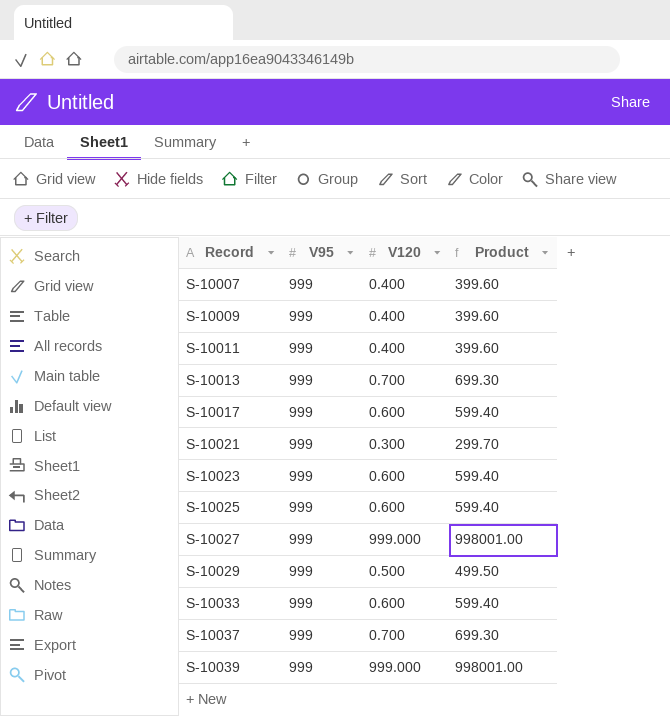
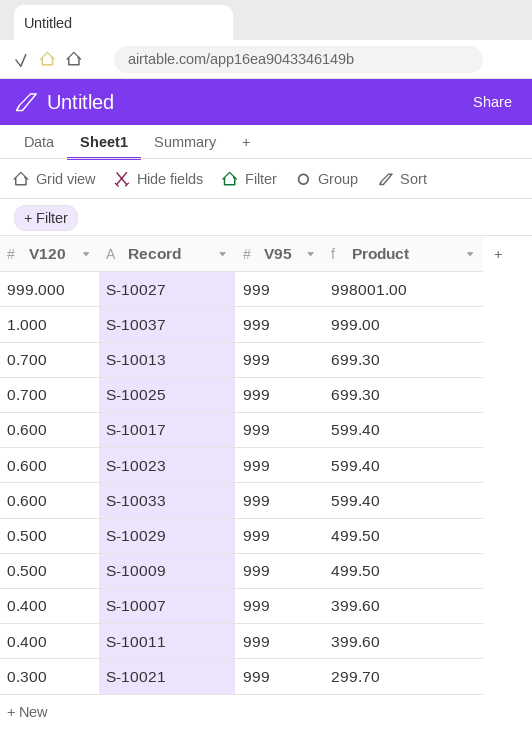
row order: Record ascending -> V120 descending
column V120 | position: 3 -> 1
row S-10039: 999 | 999.000 | 998001.00 -> none
S-10037 | V120: 0.700 -> 1.000
S-10037 | Product: 699.30 -> 999.00
S-10025 | V120: 0.600 -> 0.700
S-10025 | Product: 599.40 -> 699.30
S-10009 | V120: 0.400 -> 0.500
S-10009 | Product: 399.60 -> 499.50

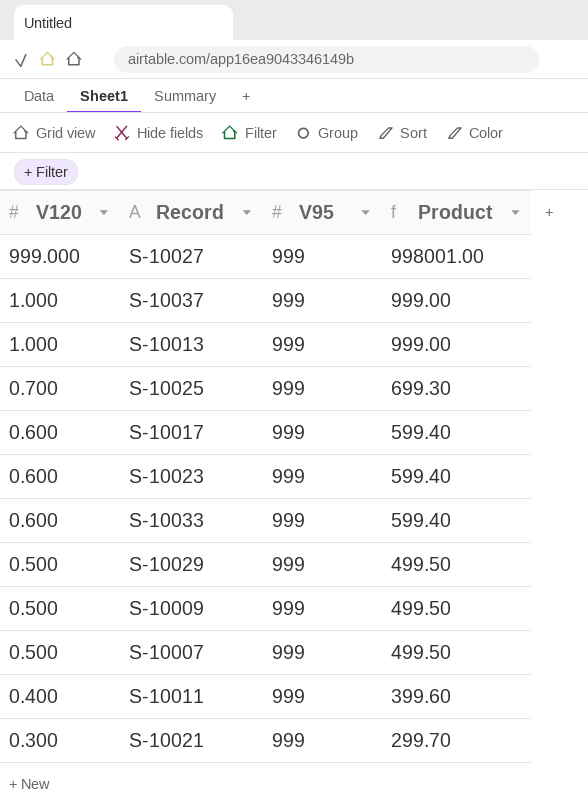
S-10013 | V120: 0.700 -> 1.000
S-10013 | Product: 699.30 -> 999.00
S-10007 | V120: 0.400 -> 0.500
S-10007 | Product: 399.60 -> 499.50

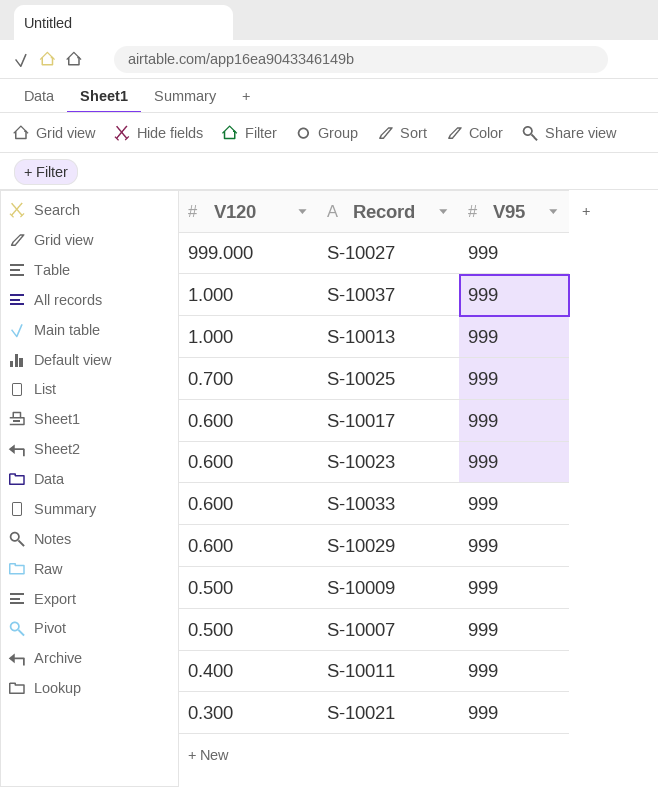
column Product | formula: [V120] * [V95] -> none
S-10029 | V120: 0.500 -> 0.600

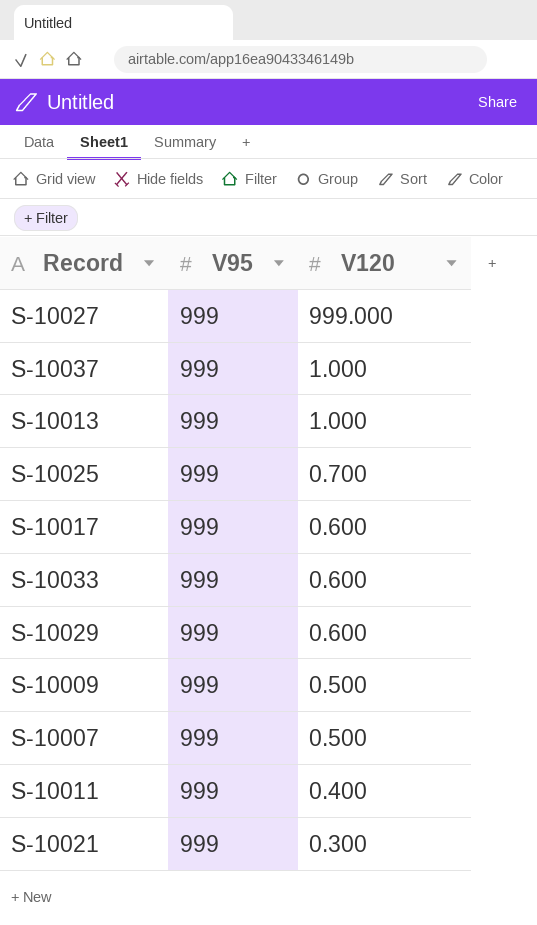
column V120 | position: 1 -> 3
row S-10023: 0.600 | 999 -> none

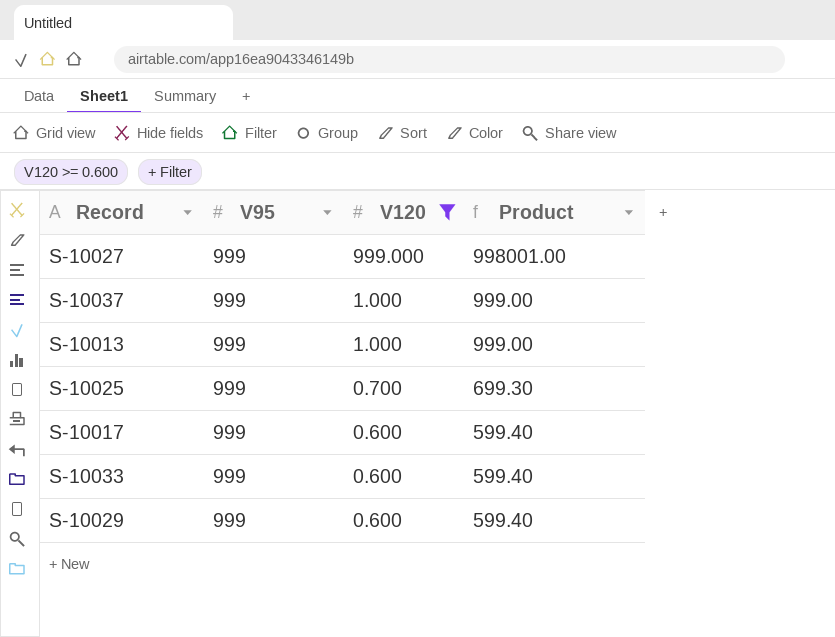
filter: none -> V120 >= 0.600
column Product | formula: none -> [V95] * [V120]

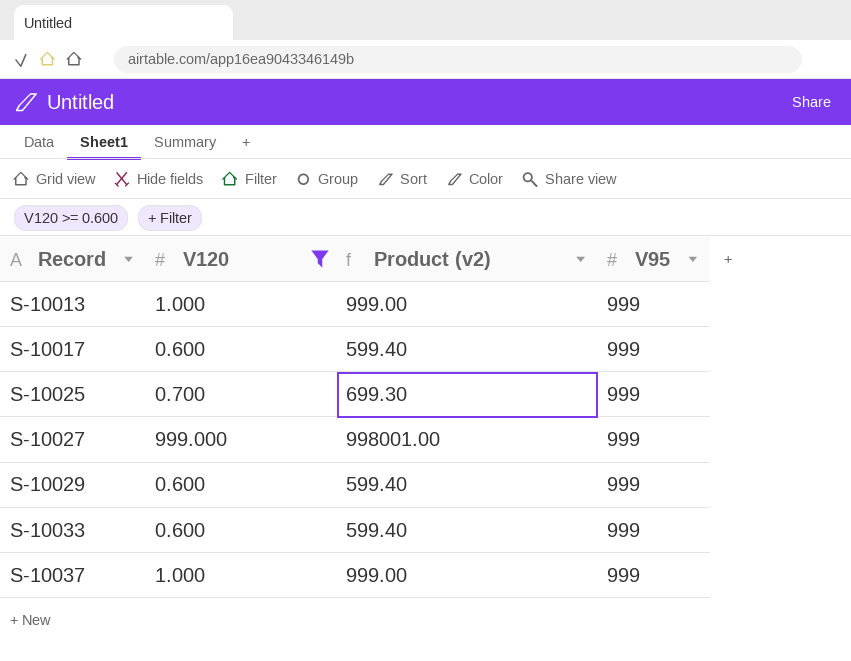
row order: V120 descending -> Record ascending
column name: Product -> Product (v2)
column V95 | position: 2 -> 4

